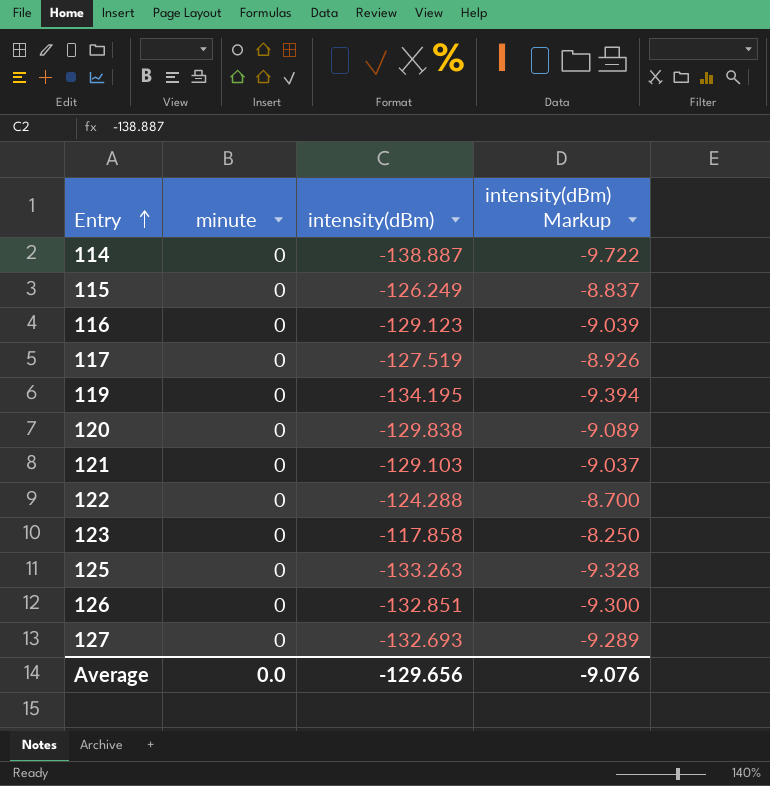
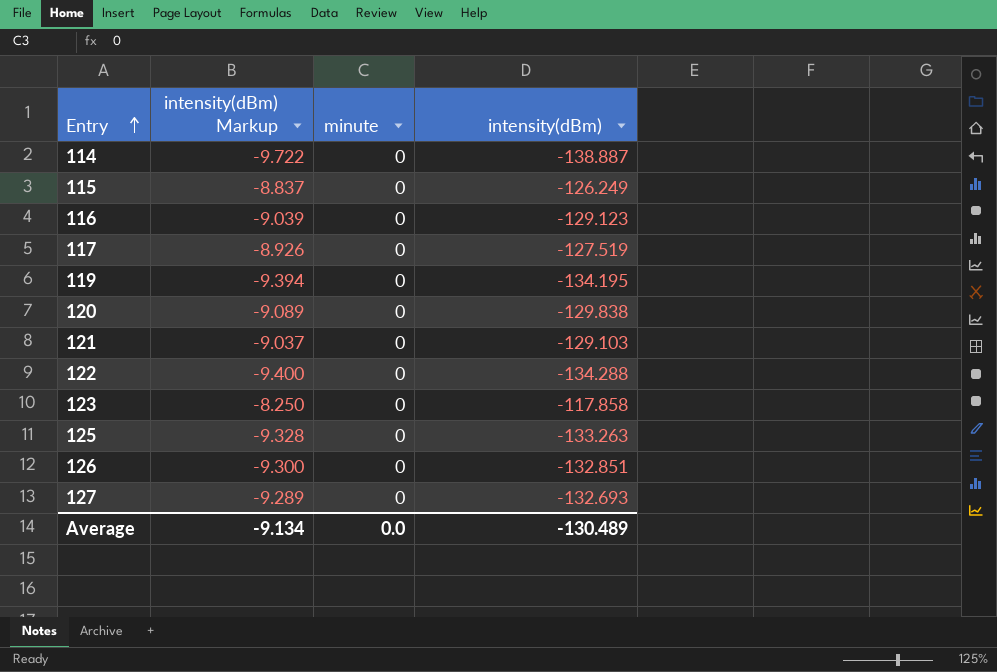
column intensity(dBm) Markup | position: 4 -> 2
122 | intensity(dBm) Markup: -8.700 -> -9.400
122 | intensity(dBm): -124.288 -> -134.288
Average | intensity(dBm) Markup: -9.076 -> -9.134
Average | intensity(dBm): -129.656 -> -130.489

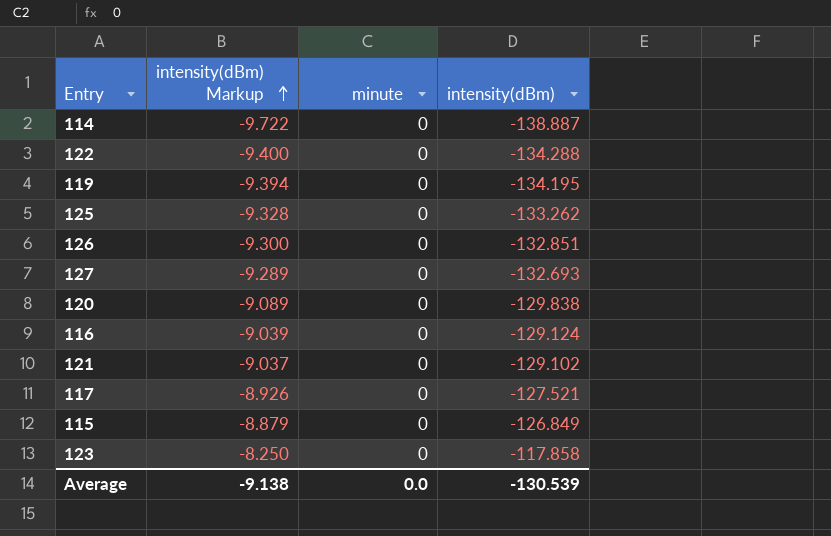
row order: Entry ascending -> intensity(dBm) Markup ascending
125 | intensity(dBm): -133.263 -> -133.262
116 | intensity(dBm): -129.123 -> -129.124
121 | intensity(dBm): -129.103 -> -129.102
117 | intensity(dBm): -127.519 -> -127.521
115 | intensity(dBm) Markup: -8.837 -> -8.879
115 | intensity(dBm): -126.249 -> -126.849
Average | intensity(dBm) Markup: -9.134 -> -9.138
Average | intensity(dBm): -130.489 -> -130.539

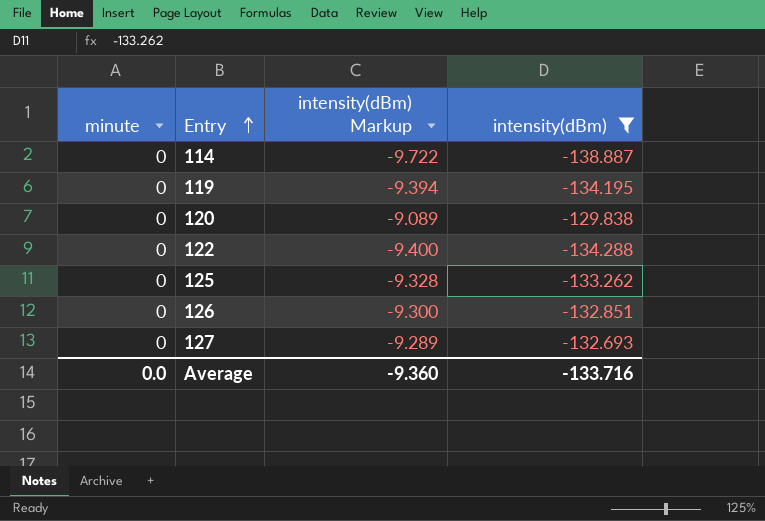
filter: none -> intensity(dBm) <= -129.838
row order: intensity(dBm) Markup ascending -> Entry ascending
column minute | position: 3 -> 1
Average | intensity(dBm) Markup: -9.138 -> -9.360
Average | intensity(dBm): -130.539 -> -133.716

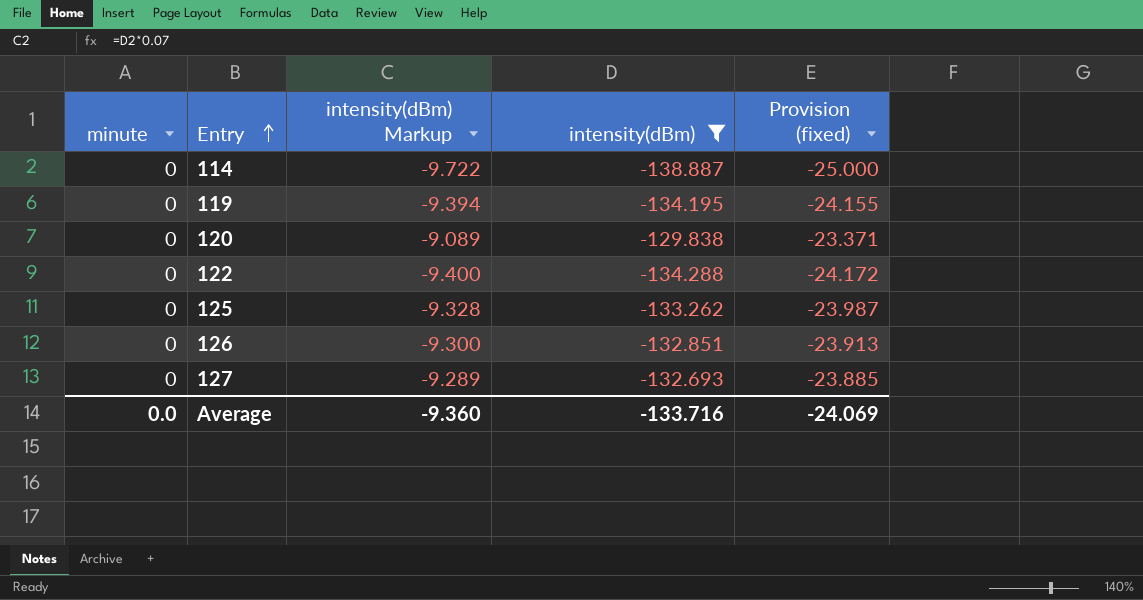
column Provision (fixed) | formula: none -> [intensity(dBm)] * 0.18

